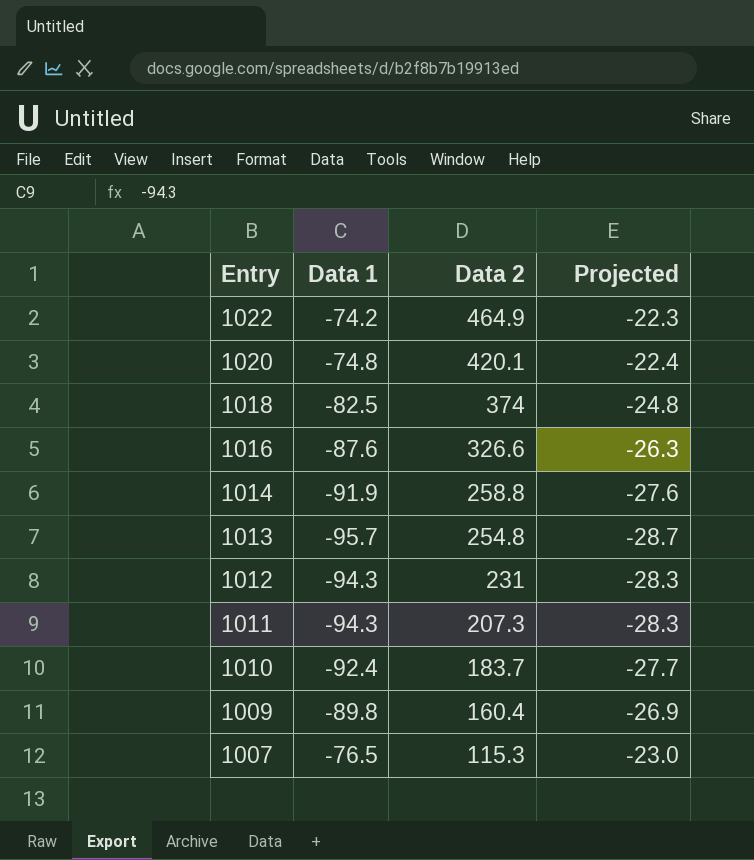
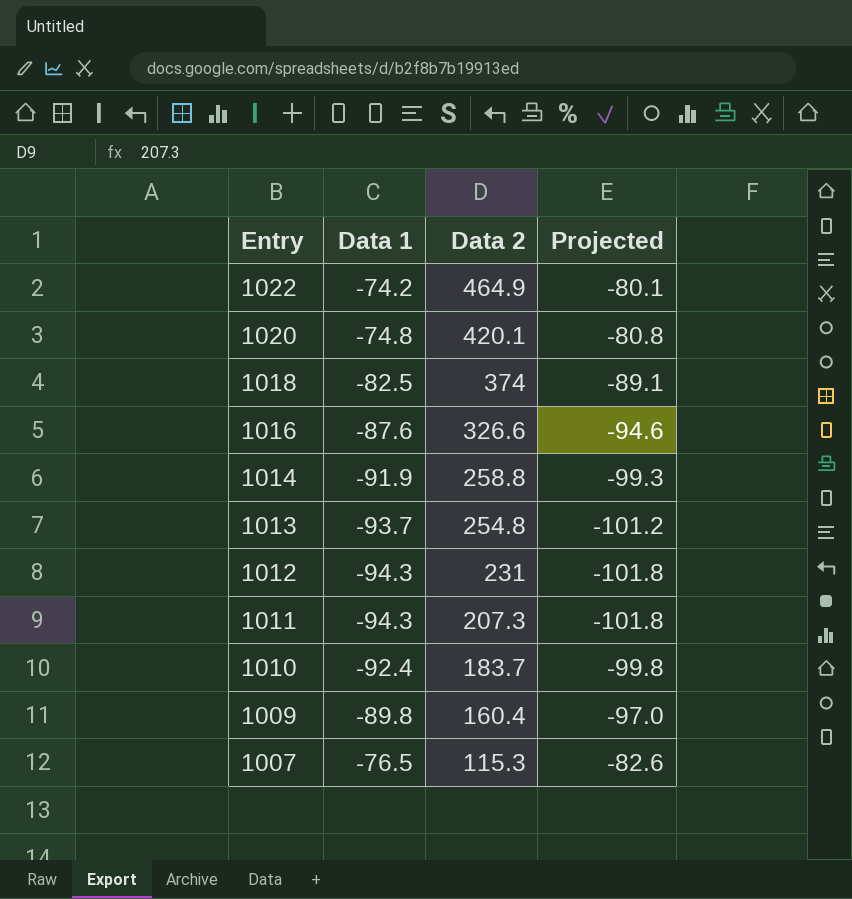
column Projected | formula: [Data 1] * 0.3 -> [Data 1] * 1.08
1013 | Data 1: -95.7 -> -93.7

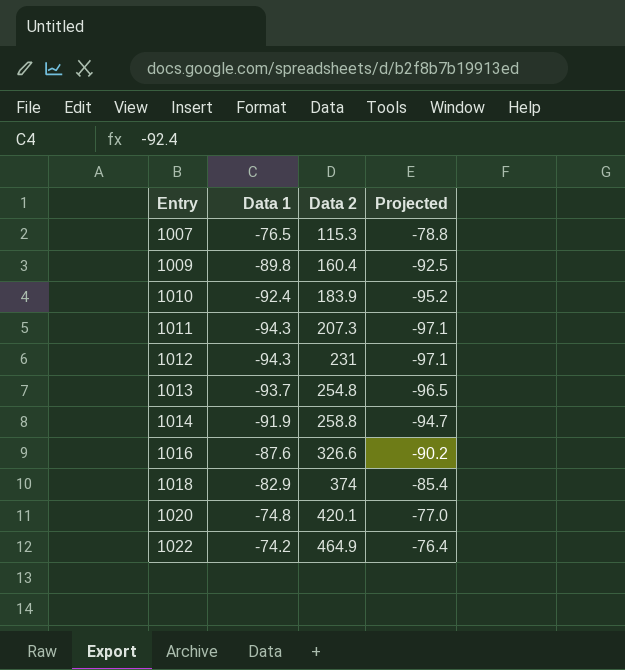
row order: Entry descending -> Entry ascending
column Projected | formula: [Data 1] * 1.08 -> [Data 1] * 1.03
1010 | Data 2: 183.7 -> 183.9
1018 | Data 1: -82.5 -> -82.9

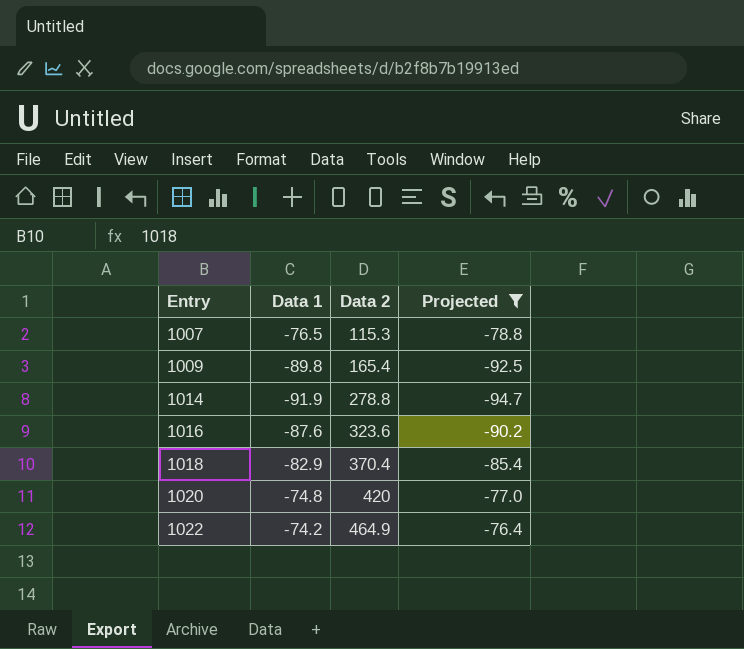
filter: none -> Projected >= -94.7
1009 | Data 2: 160.4 -> 165.4
1014 | Data 2: 258.8 -> 278.8
1016 | Data 2: 326.6 -> 323.6
1018 | Data 2: 374 -> 370.4
1020 | Data 2: 420.1 -> 420

